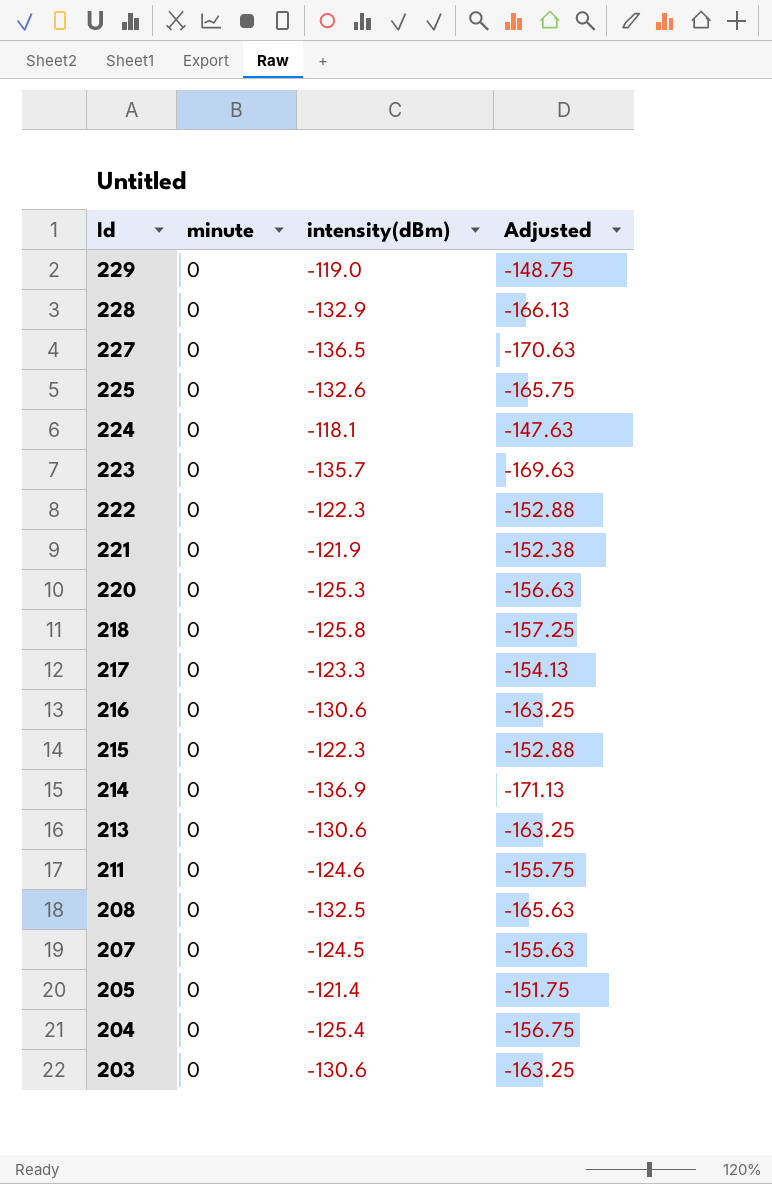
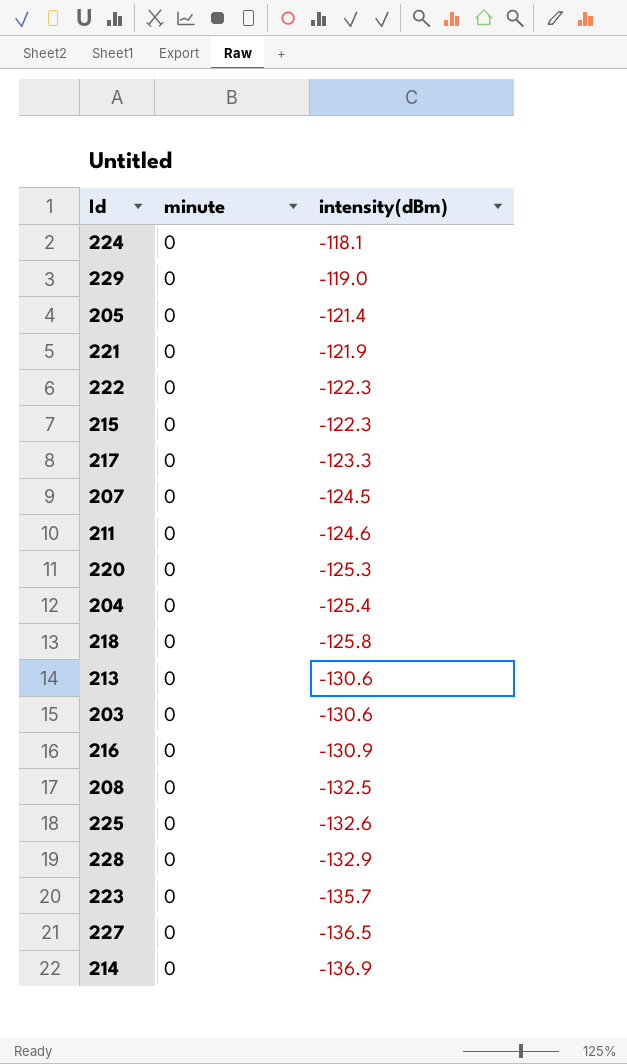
row order: Id descending -> intensity(dBm) descending
column Adjusted | formula: [intensity(dBm)] * 1.25 -> none
216 | intensity(dBm): -130.6 -> -130.9

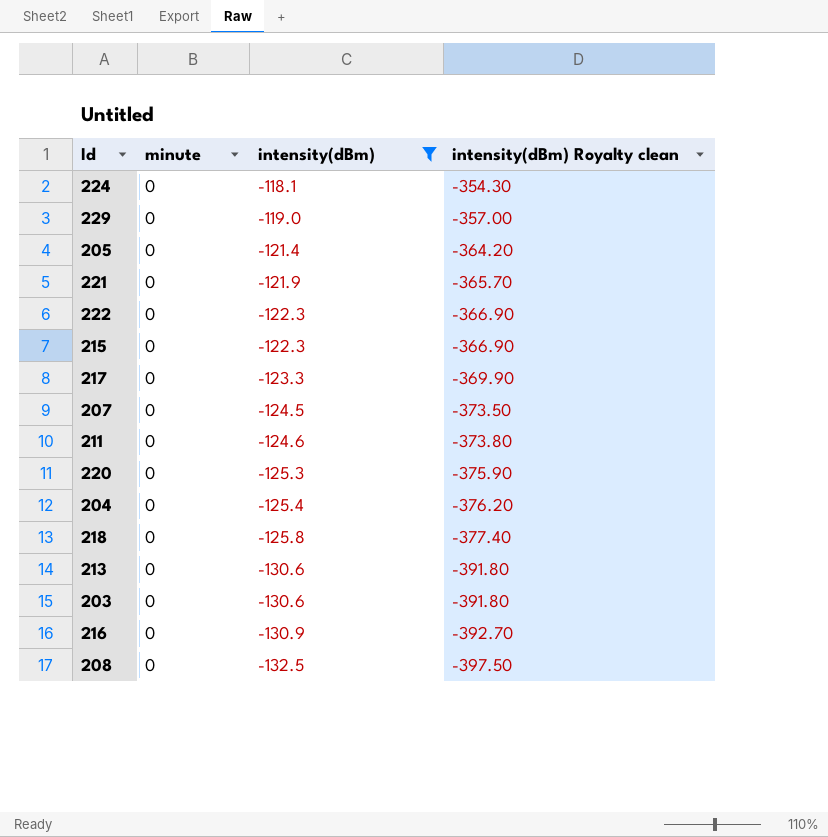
filter: none -> intensity(dBm) >= -132.5
column intensity(dBm) Royalty clean | formula: none -> [intensity(dBm)] * 3

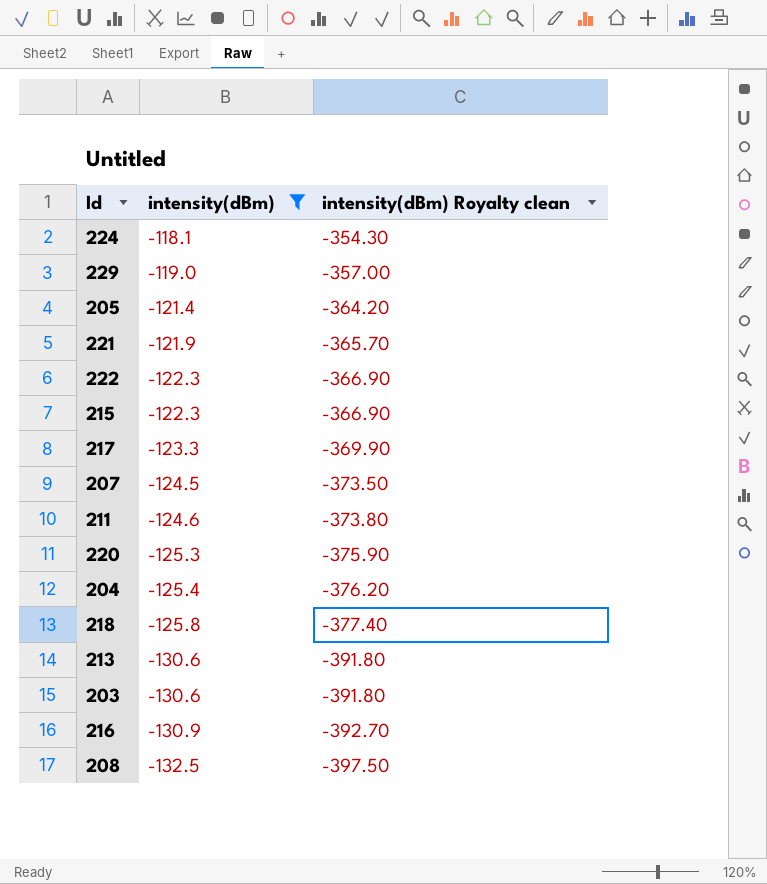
column minute | position: 2 -> none

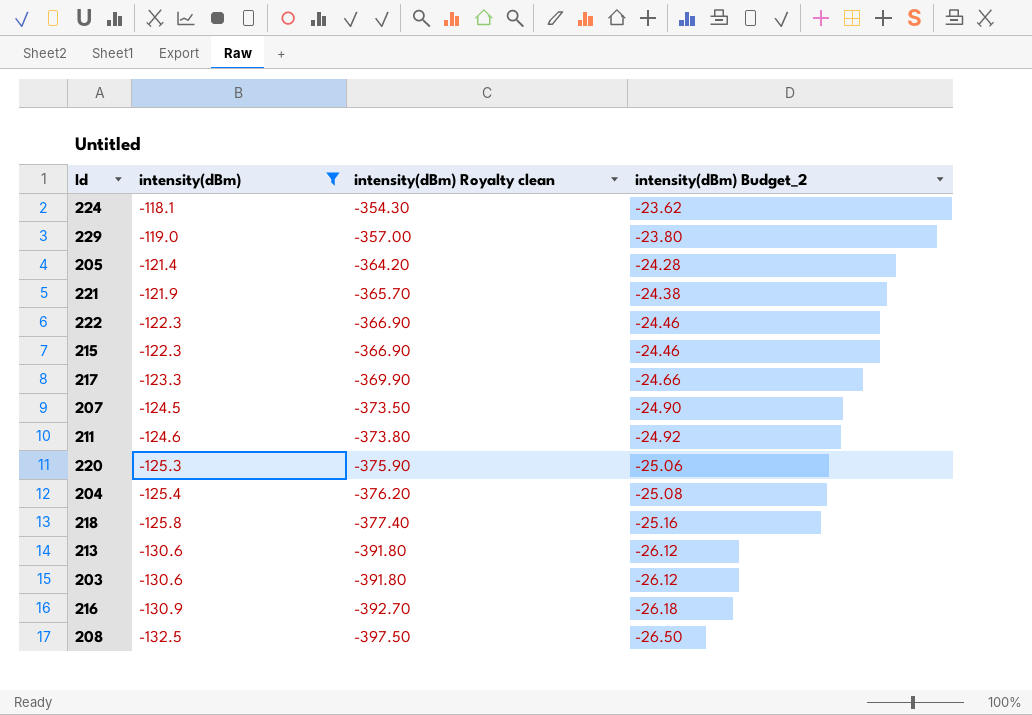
column intensity(dBm) Budget_2 | formula: none -> [intensity(dBm)] * 0.2

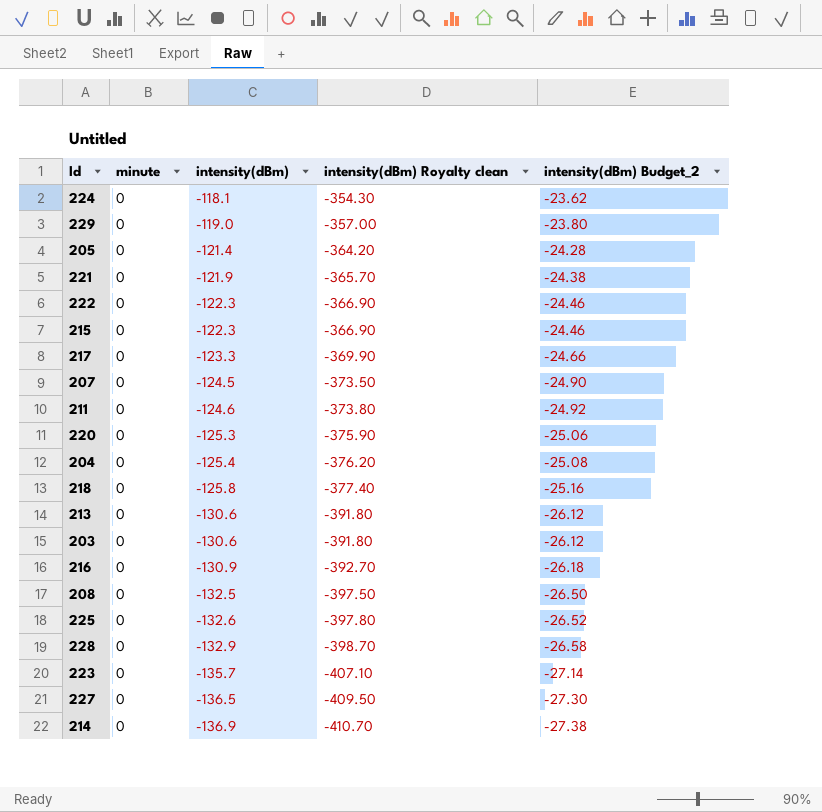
filter: intensity(dBm) >= -132.5 -> none
column minute | position: none -> 2

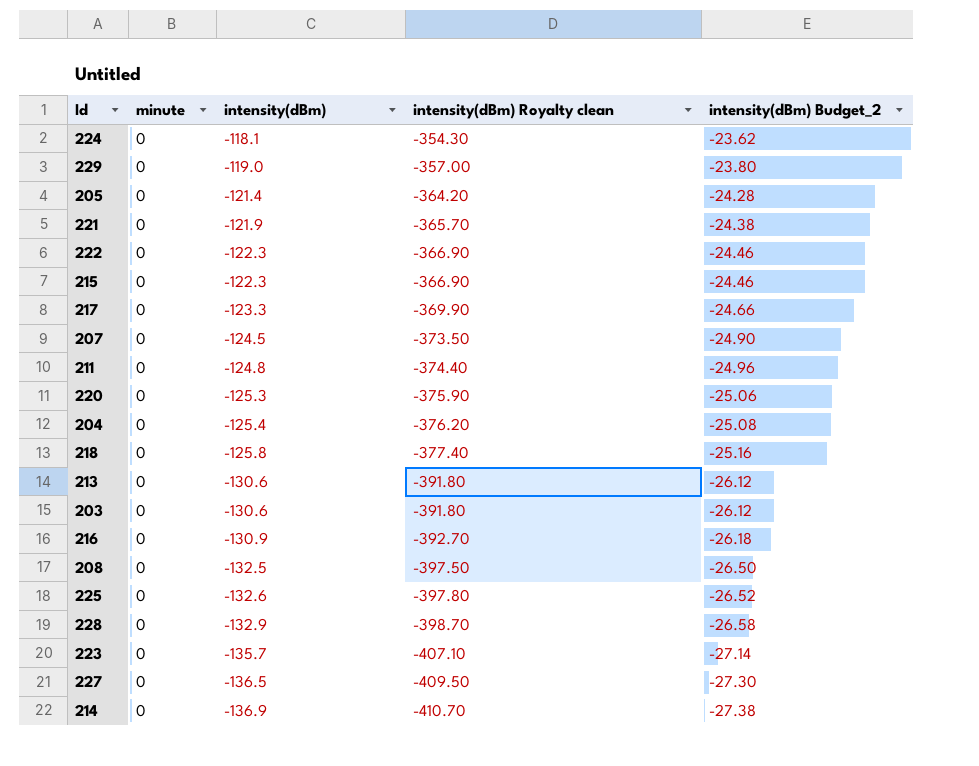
211 | intensity(dBm): -124.6 -> -124.8
211 | intensity(dBm) Royalty clean: -373.80 -> -374.40
211 | intensity(dBm) Budget_2: -24.92 -> -24.96

